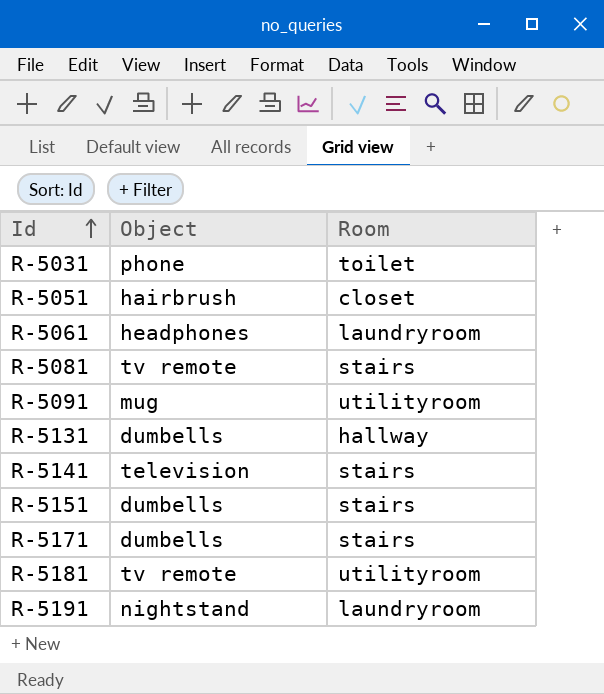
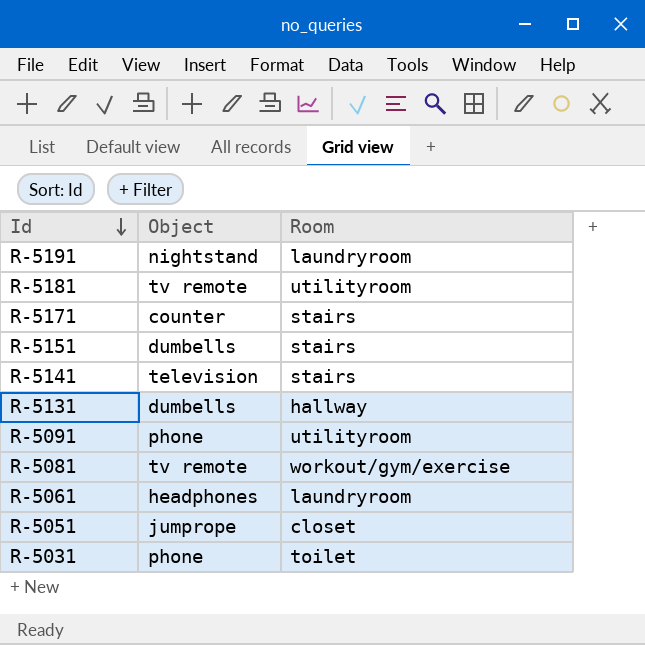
row order: Id ascending -> Id descending
R-5171 | Object: dumbells -> counter
R-5091 | Object: mug -> phone
R-5081 | Room: stairs -> workout/gym/exercise
R-5051 | Object: hairbrush -> jumprope

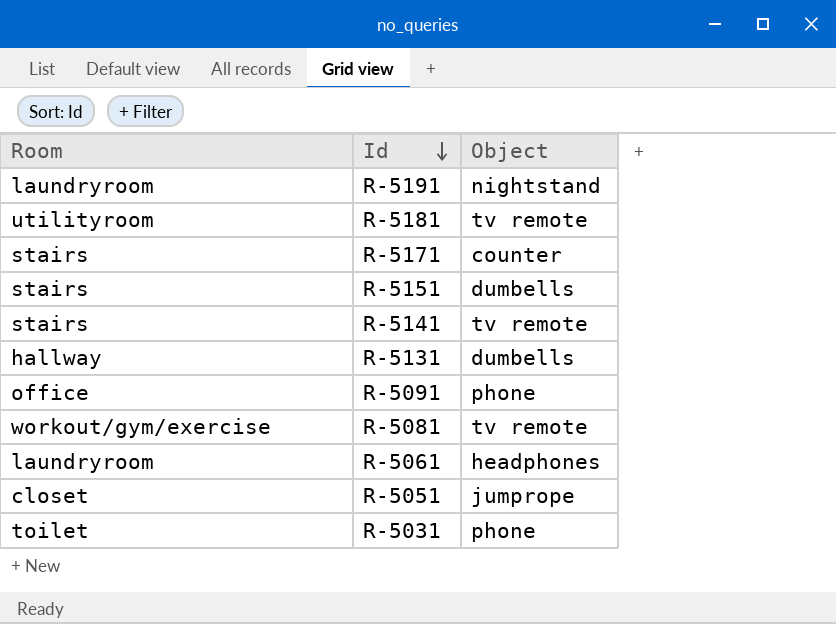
column Room | position: 3 -> 1
R-5141 | Object: television -> tv remote
R-5091 | Room: utilityroom -> office

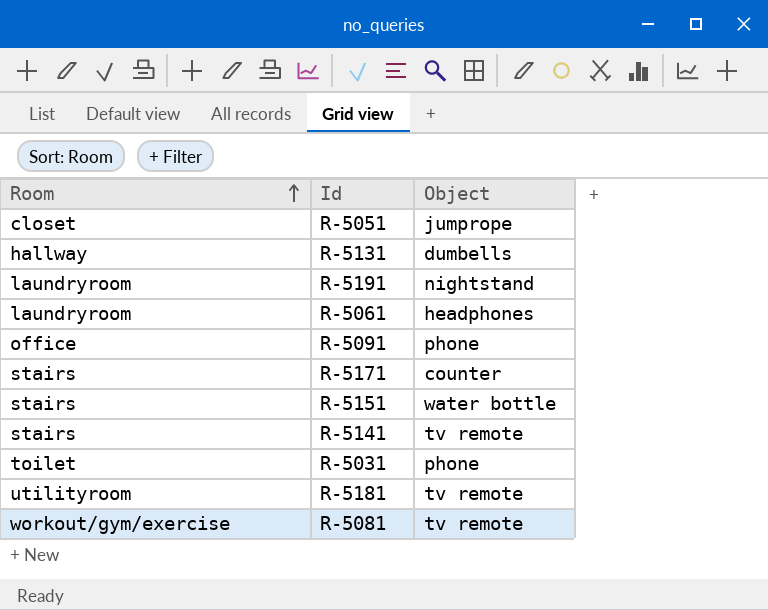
row order: Id descending -> Room ascending
R-5151 | Object: dumbells -> water bottle

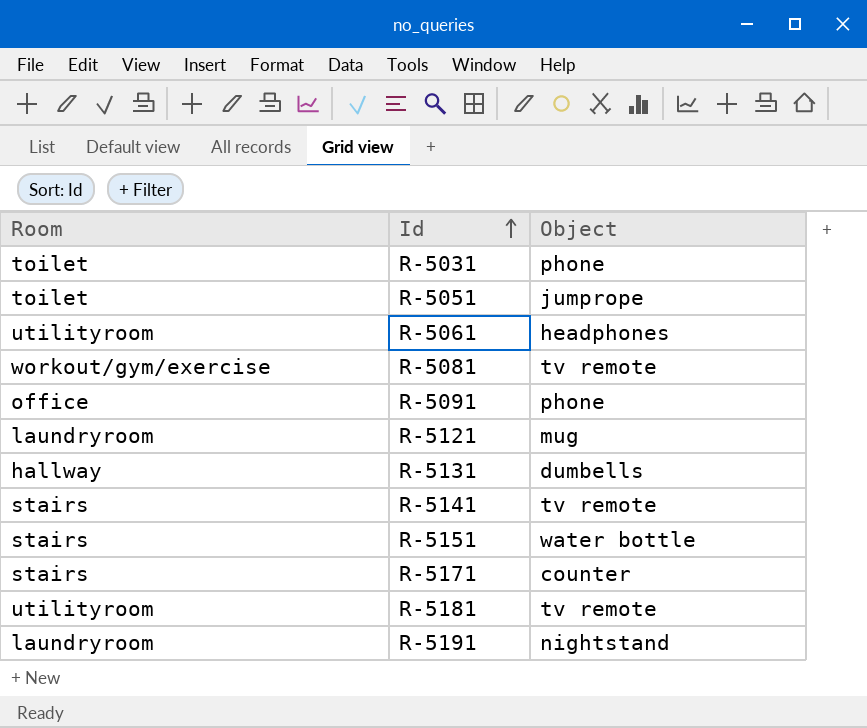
row order: Room ascending -> Id ascending
R-5051 | Room: closet -> toilet
R-5061 | Room: laundryroom -> utilityroom
row R-5121: none -> laundryroom | mug

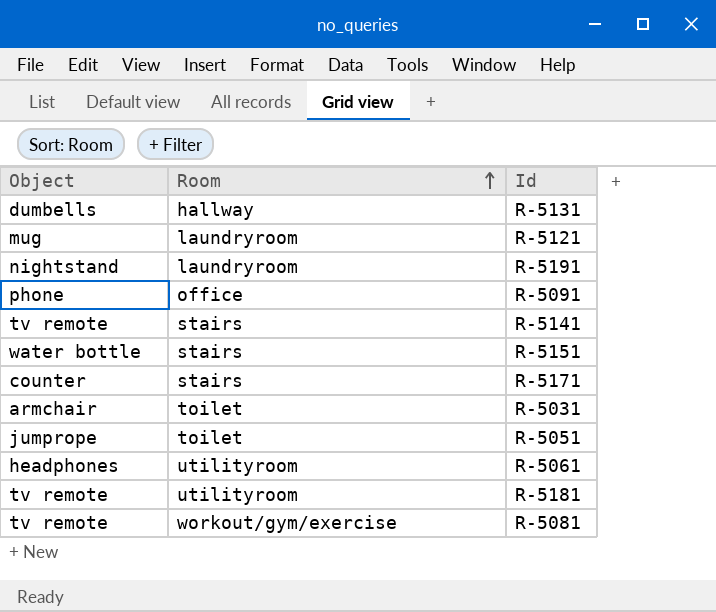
row order: Id ascending -> Room ascending
column Object | position: 3 -> 1
R-5031 | Object: phone -> armchair

